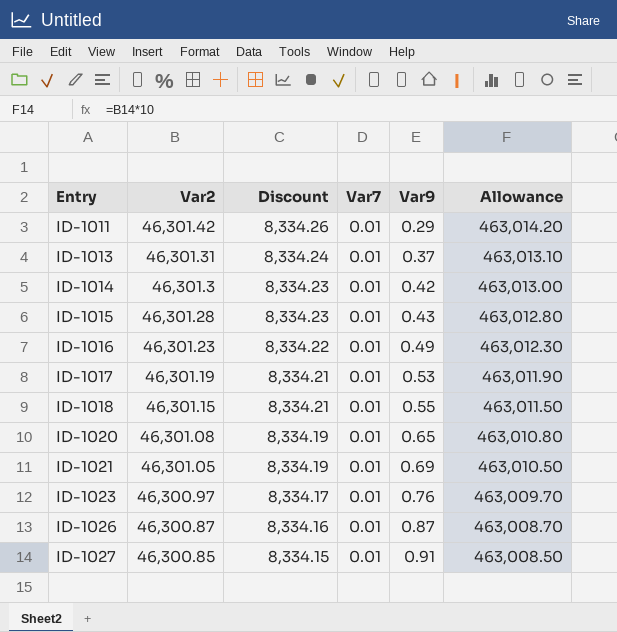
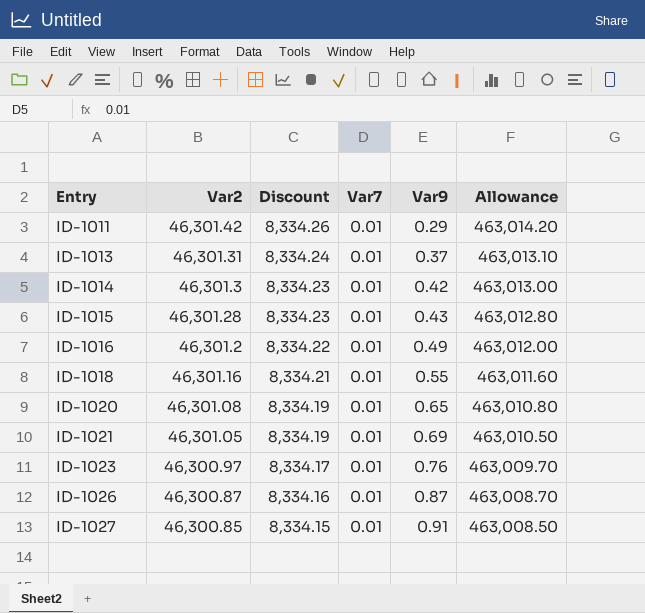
row ID-1017: 46,301.19 | 8,334.21 | 0.01 | 0.53 | 463,011.90 -> none
ID-1016 | Var2: 46,301.23 -> 46,301.2
ID-1016 | Allowance: 463,012.30 -> 463,012.00
ID-1018 | Var2: 46,301.15 -> 46,301.16
ID-1018 | Allowance: 463,011.50 -> 463,011.60

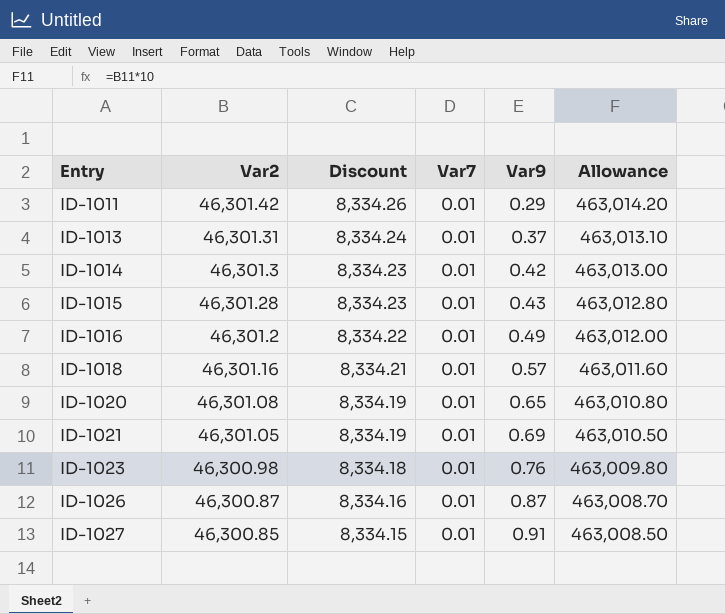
ID-1018 | Var9: 0.55 -> 0.57
ID-1023 | Var2: 46,300.97 -> 46,300.98
ID-1023 | Discount: 8,334.17 -> 8,334.18
ID-1023 | Allowance: 463,009.70 -> 463,009.80

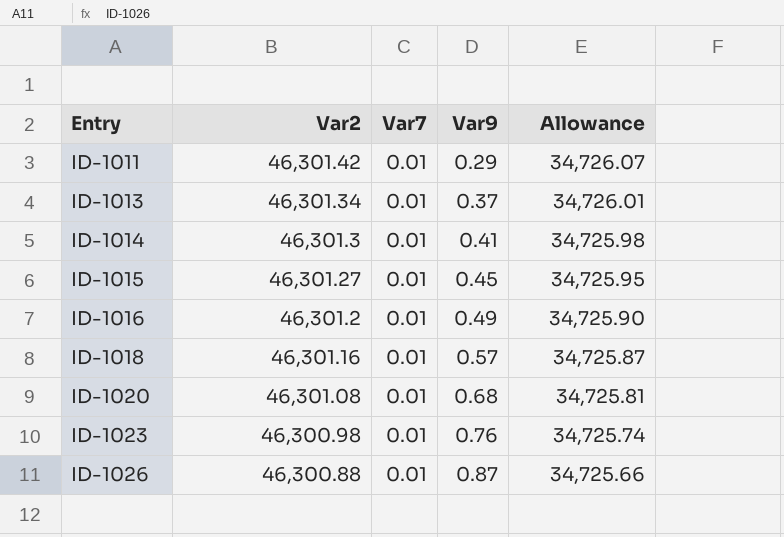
column Discount | formula: [Var2] * 0.18 -> none
column Allowance | formula: [Var2] * 10 -> [Var2] * 0.75
row ID-1021: 46,301.05 | 8,334.19 | 0.01 | 0.69 | 463,010.50 -> none
row ID-1027: 46,300.85 | 8,334.15 | 0.01 | 0.91 | 463,008.50 -> none
ID-1013 | Var2: 46,301.31 -> 46,301.34
ID-1014 | Var9: 0.42 -> 0.41
ID-1015 | Var2: 46,301.28 -> 46,301.27
ID-1015 | Var9: 0.43 -> 0.45
ID-1020 | Var9: 0.65 -> 0.68
ID-1026 | Var2: 46,300.87 -> 46,300.88

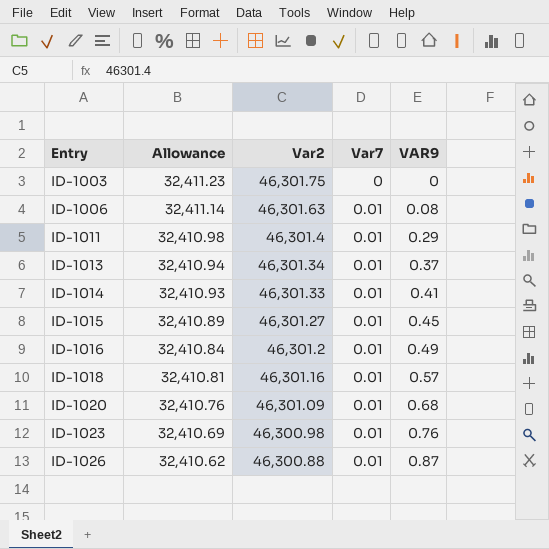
column Allowance | formula: [Var2] * 0.75 -> [Var2] * 0.7
column Allowance | position: 5 -> 2
column name: Var9 -> VAR9
row ID-1003: none -> 32,411.23 | 46,301.75 | 0 | 0
row ID-1006: none -> 32,411.14 | 46,301.63 | 0.01 | 0.08
ID-1011 | Var2: 46,301.42 -> 46,301.4
ID-1014 | Var2: 46,301.3 -> 46,301.33
ID-1020 | Var2: 46,301.08 -> 46,301.09

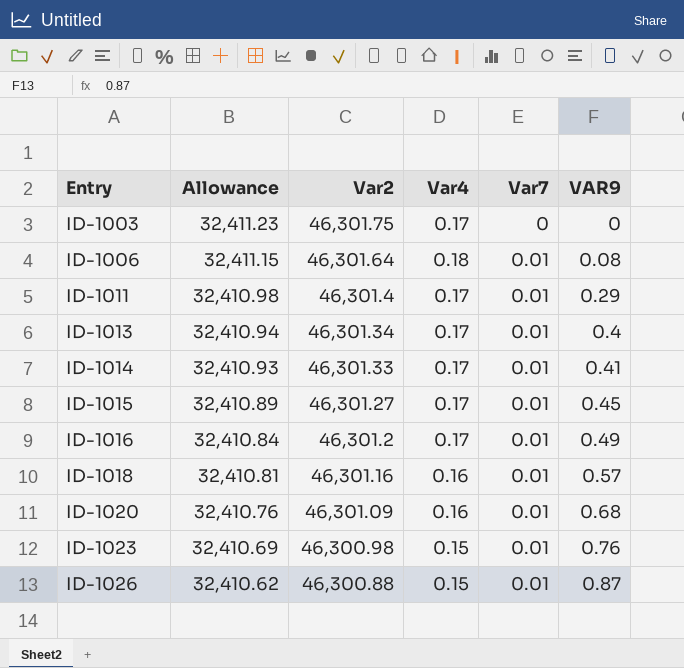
column Var4 | position: none -> 4
ID-1006 | Allowance: 32,411.14 -> 32,411.15
ID-1006 | Var2: 46,301.63 -> 46,301.64
ID-1013 | VAR9: 0.37 -> 0.4

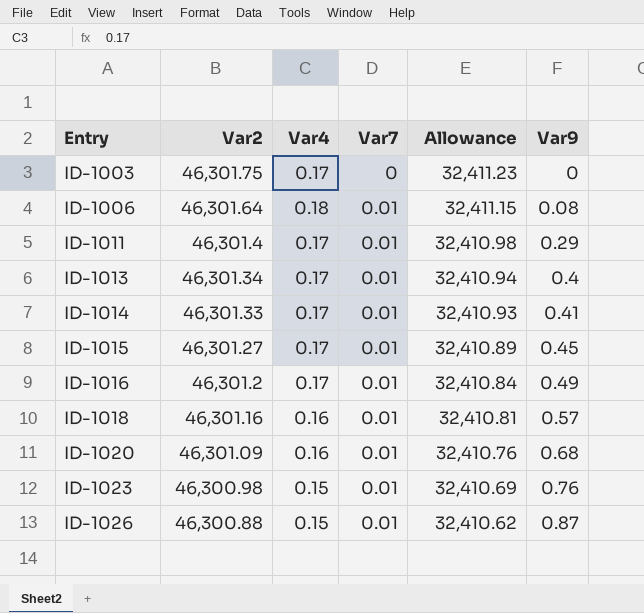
column Allowance | position: 2 -> 5
column name: VAR9 -> Var9

